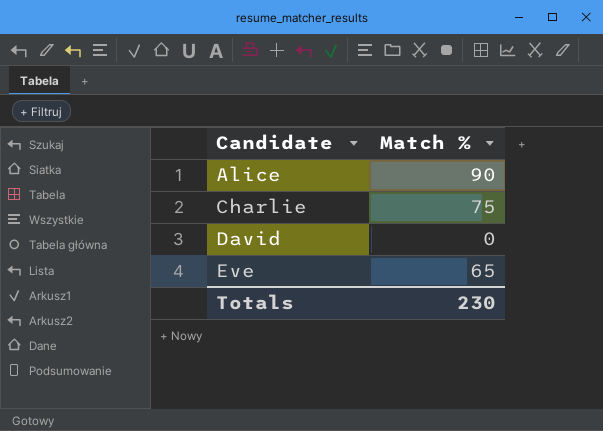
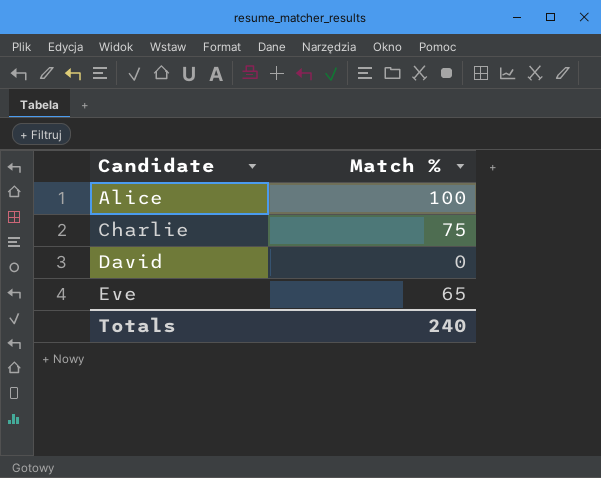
Alice | Match %: 90 -> 100
Totals | Match %: 230 -> 240

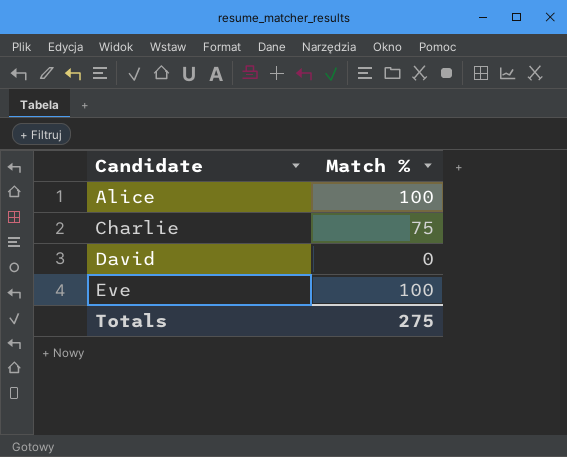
Eve | Match %: 65 -> 100
Totals | Match %: 240 -> 275

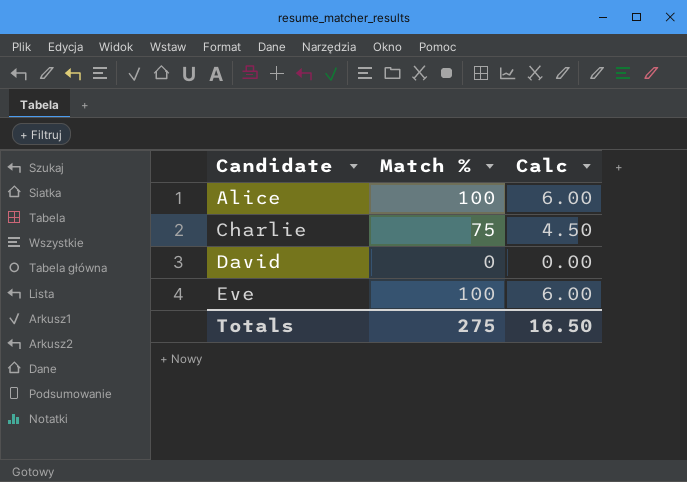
column Calc | formula: none -> [Match %] * 0.06

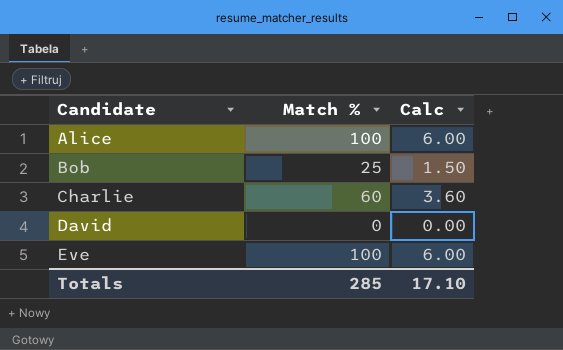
row Bob: none -> 25 | 1.50
Charlie | Match %: 75 -> 60
Charlie | Calc: 4.50 -> 3.60
Totals | Match %: 275 -> 285
Totals | Calc: 16.50 -> 17.10

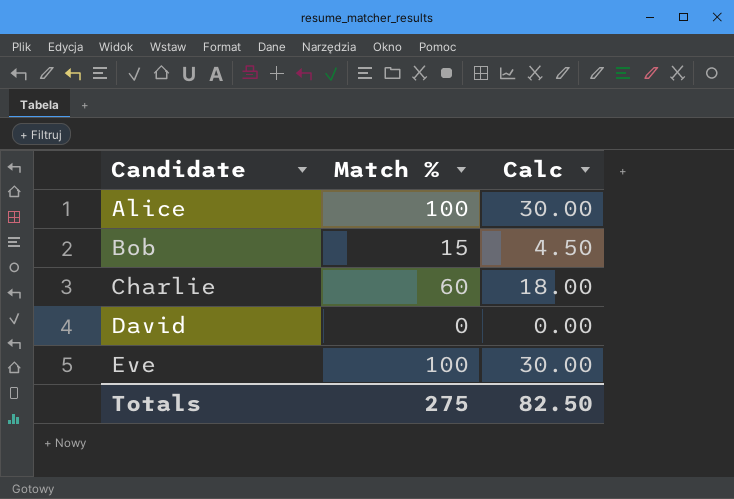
column Calc | formula: [Match %] * 0.06 -> [Match %] * 0.3
Bob | Match %: 25 -> 15
Totals | Match %: 285 -> 275
Totals | Calc: 17.10 -> 82.50

